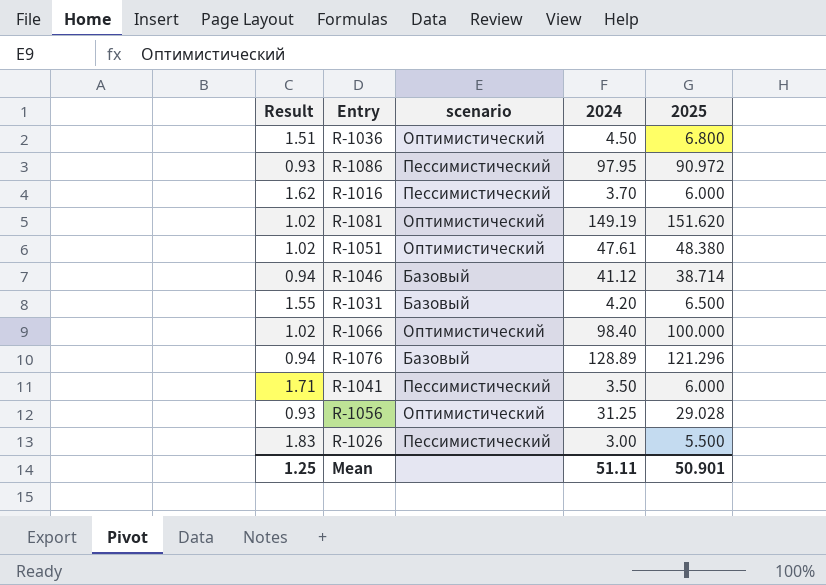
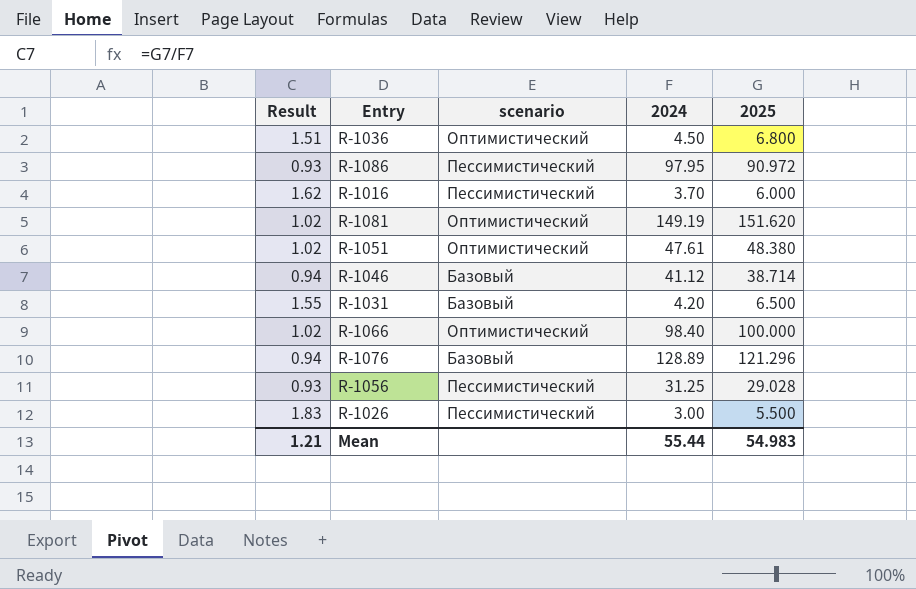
row R-1041: 1.71 | Пессимистический | 3.50 | 6.000 -> none
R-1056 | scenario: Оптимистический -> Пессимистический
Mean | Result: 1.25 -> 1.21
Mean | 2024: 51.11 -> 55.44
Mean | 2025: 50.901 -> 54.983

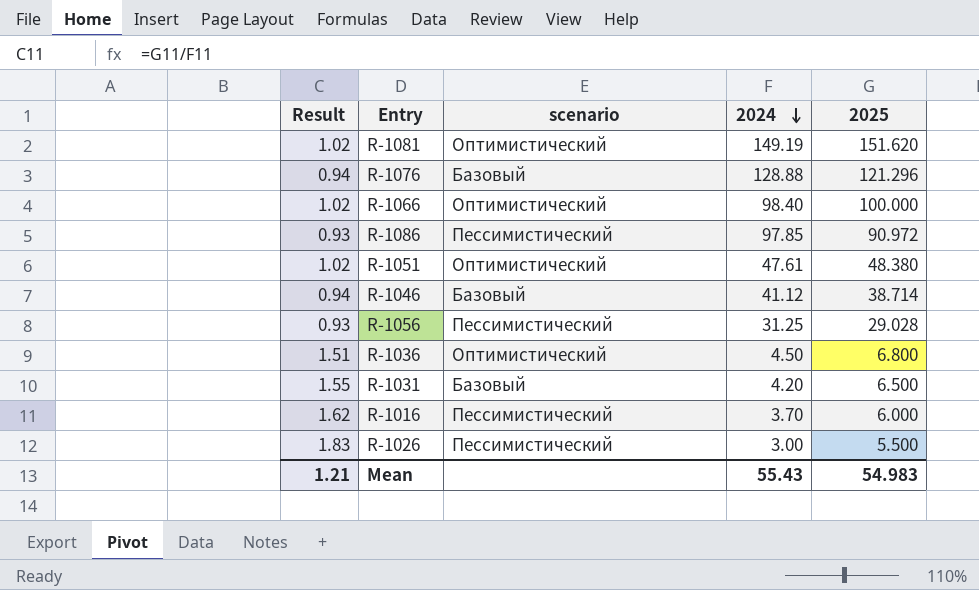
row order: none -> 2024 descending
R-1076 | 2024: 128.89 -> 128.88
R-1086 | 2024: 97.95 -> 97.85
Mean | 2024: 55.44 -> 55.43

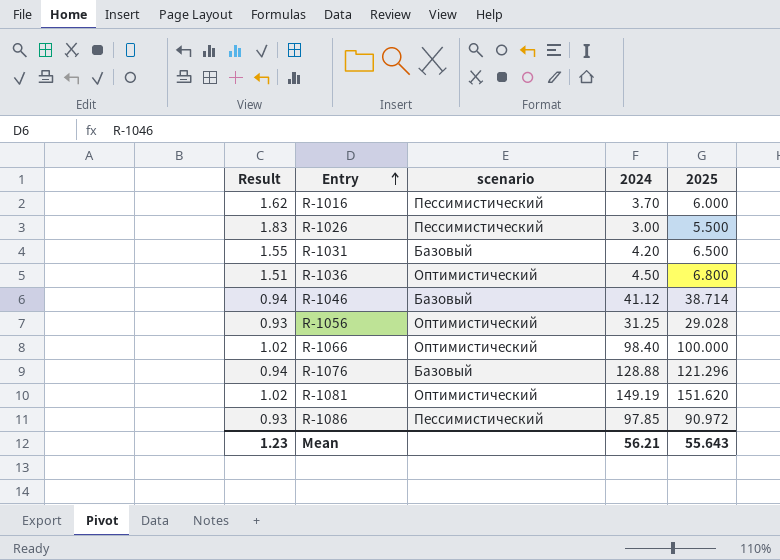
row order: 2024 descending -> Entry ascending
row R-1051: 1.02 | Оптимистический | 47.61 | 48.380 -> none
R-1056 | scenario: Пессимистический -> Оптимистический
Mean | Result: 1.21 -> 1.23
Mean | 2024: 55.43 -> 56.21
Mean | 2025: 54.983 -> 55.643

